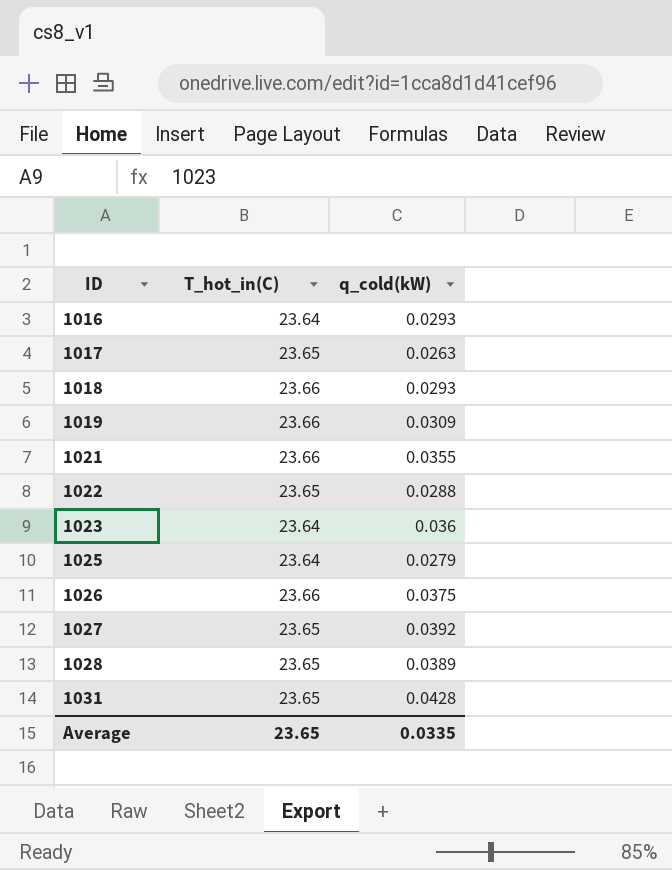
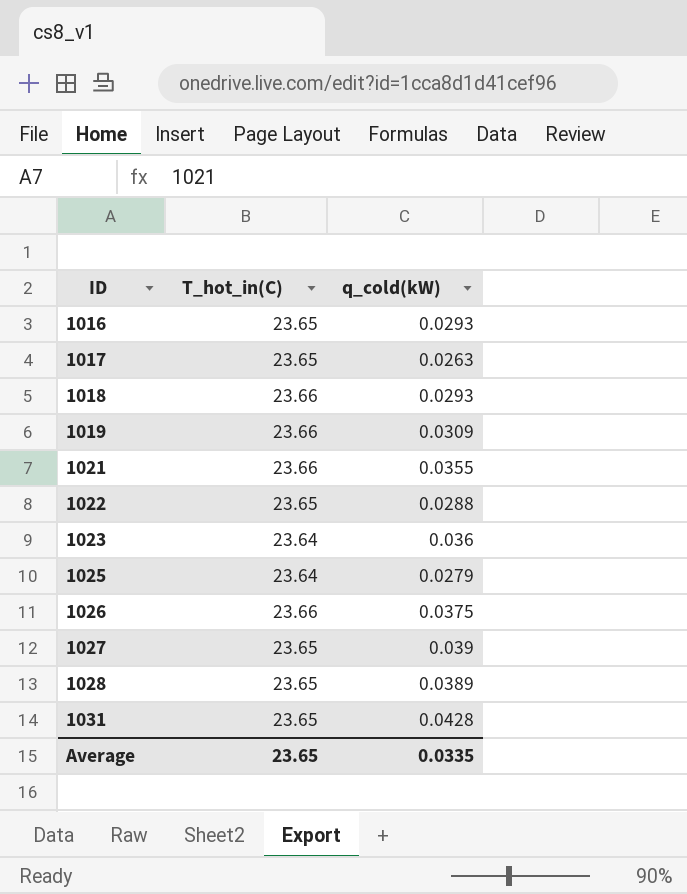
1016 | T_hot_in(C): 23.64 -> 23.65
1027 | q_cold(kW): 0.0392 -> 0.039

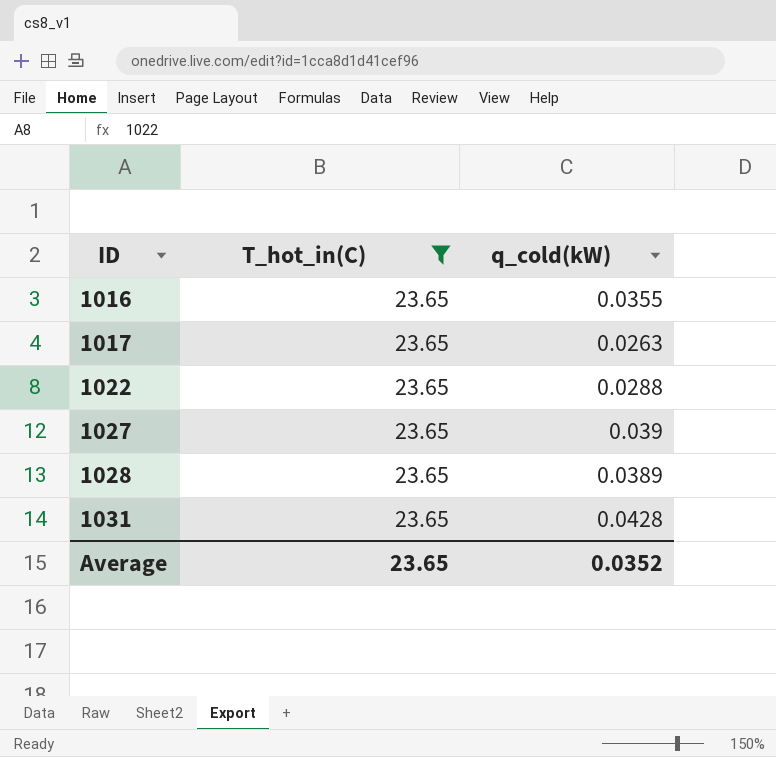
filter: none -> T_hot_in(C) = 23.65
1016 | q_cold(kW): 0.0293 -> 0.0355
Average | q_cold(kW): 0.0335 -> 0.0352

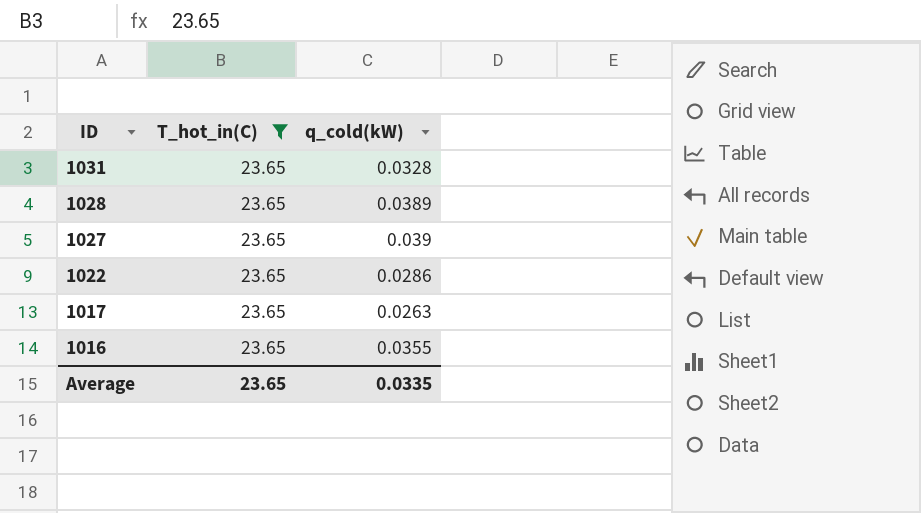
row order: ID ascending -> ID descending
1031 | q_cold(kW): 0.0428 -> 0.0328
1022 | q_cold(kW): 0.0288 -> 0.0286
Average | q_cold(kW): 0.0352 -> 0.0335

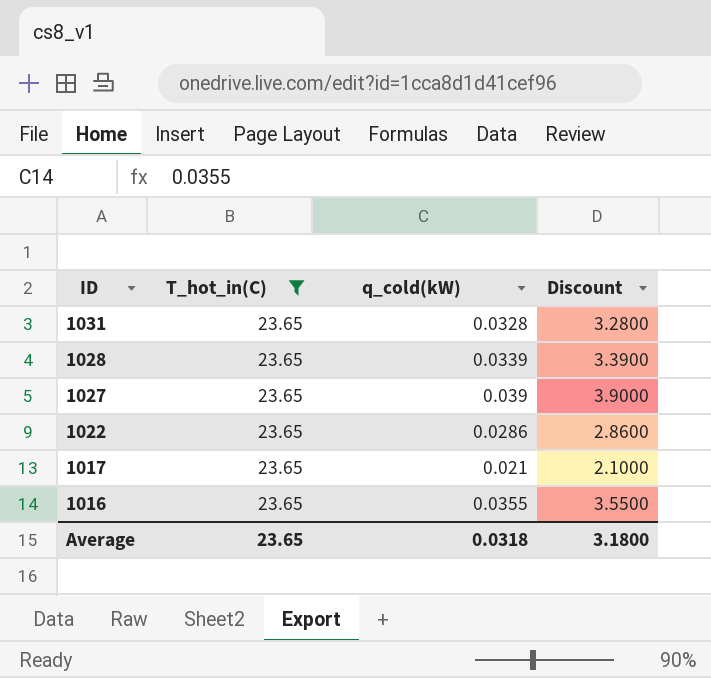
column Discount | formula: none -> [q_cold(kW)] * 100
1028 | q_cold(kW): 0.0389 -> 0.0339
1017 | q_cold(kW): 0.0263 -> 0.021
Average | q_cold(kW): 0.0335 -> 0.0318

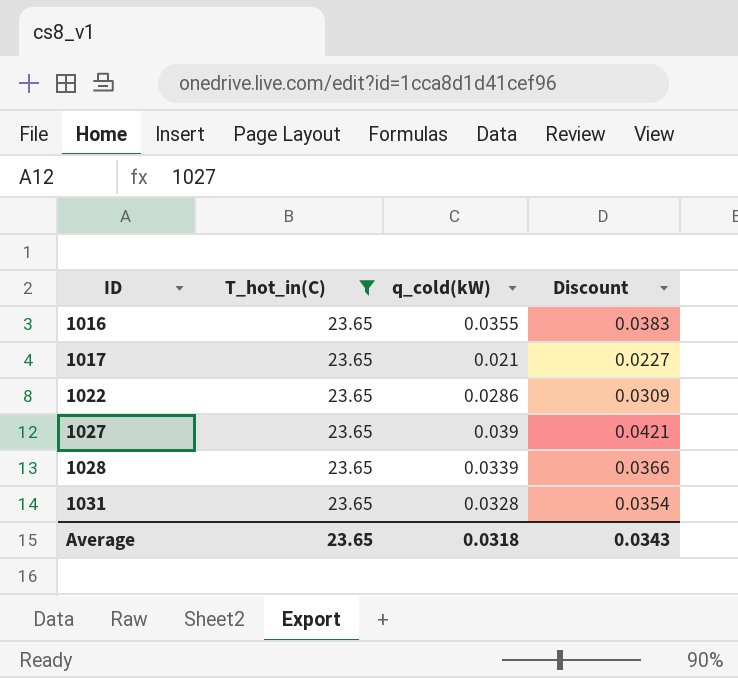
row order: ID descending -> ID ascending
column Discount | formula: [q_cold(kW)] * 100 -> [q_cold(kW)] * 1.08
Average | Discount: 3.1800 -> 0.0343

